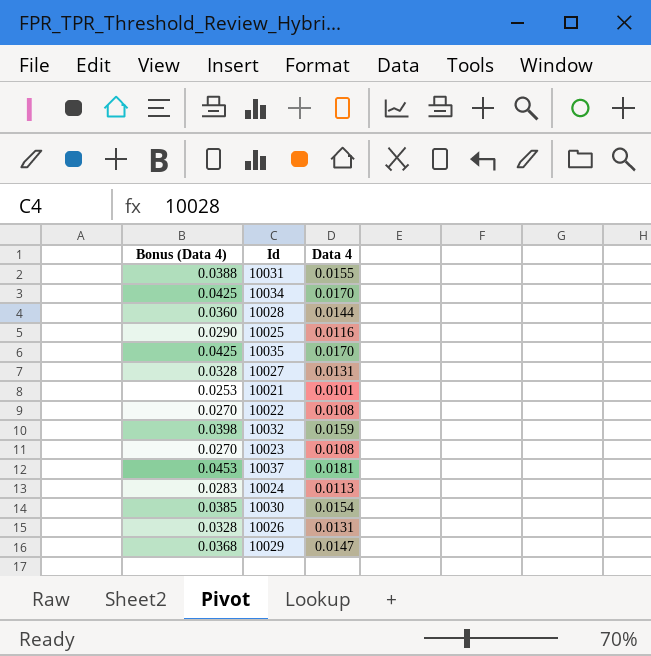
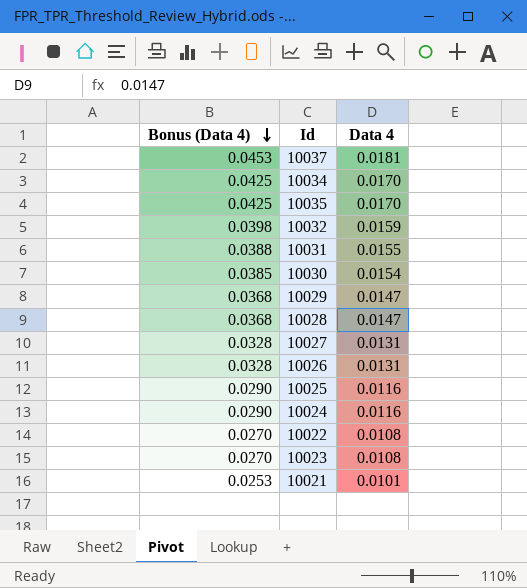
row order: none -> Bonus (Data 4) descending
10028 | Bonus (Data 4): 0.0360 -> 0.0368
10028 | Data 4: 0.0144 -> 0.0147
10024 | Bonus (Data 4): 0.0283 -> 0.0290
10024 | Data 4: 0.0113 -> 0.0116

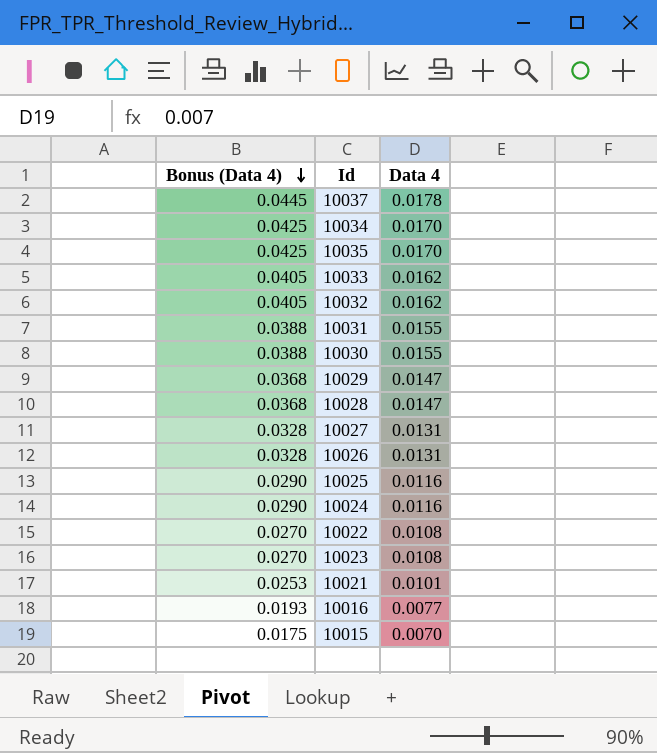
10037 | Bonus (Data 4): 0.0453 -> 0.0445
10037 | Data 4: 0.0181 -> 0.0178
row 10033: none -> 0.0405 | 0.0162
10032 | Bonus (Data 4): 0.0398 -> 0.0405
10032 | Data 4: 0.0159 -> 0.0162
10030 | Bonus (Data 4): 0.0385 -> 0.0388
10030 | Data 4: 0.0154 -> 0.0155
row 10016: none -> 0.0193 | 0.0077
row 10015: none -> 0.0175 | 0.0070

